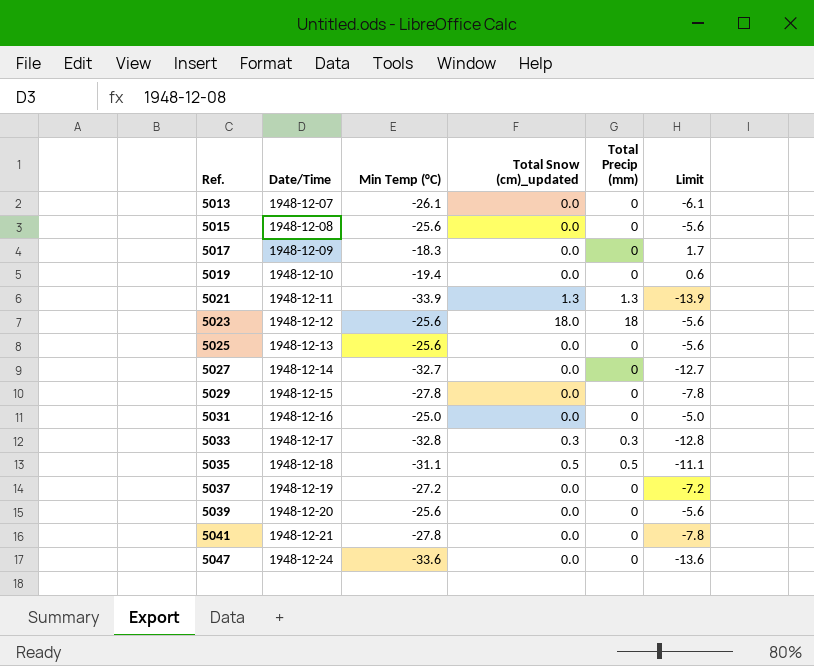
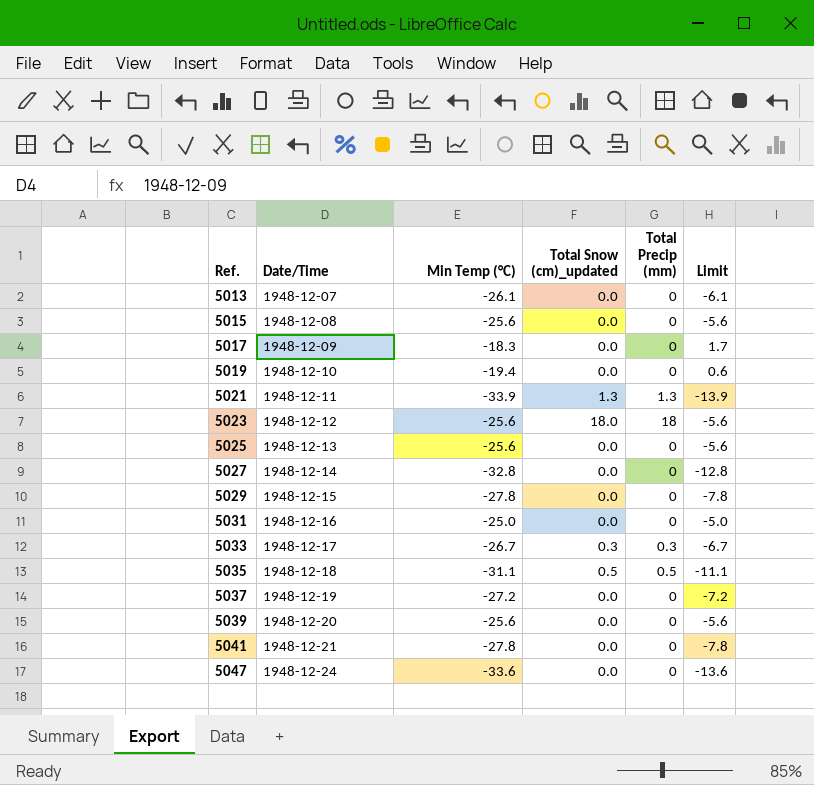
5027 | Min Temp (°C): -32.7 -> -32.8
5027 | Limit: -12.7 -> -12.8
5033 | Min Temp (°C): -32.8 -> -26.7
5033 | Limit: -12.8 -> -6.7

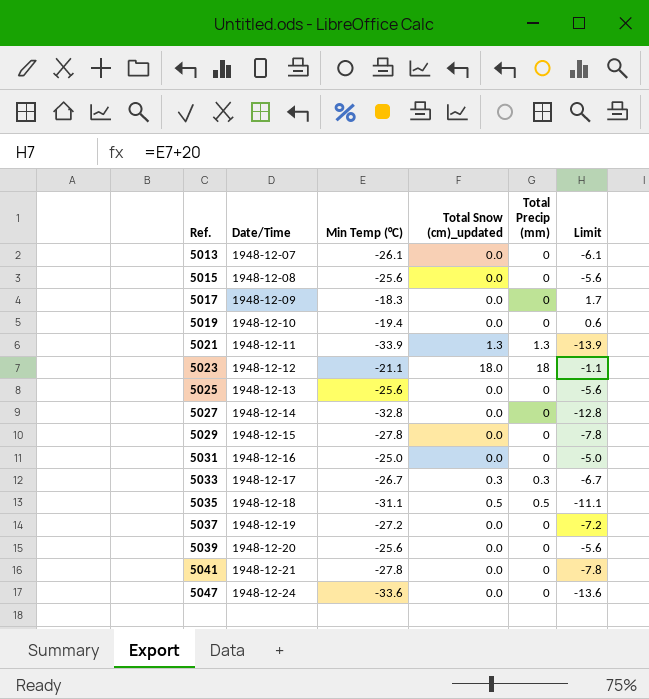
5023 | Min Temp (°C): -25.6 -> -21.1
5023 | Limit: -5.6 -> -1.1

